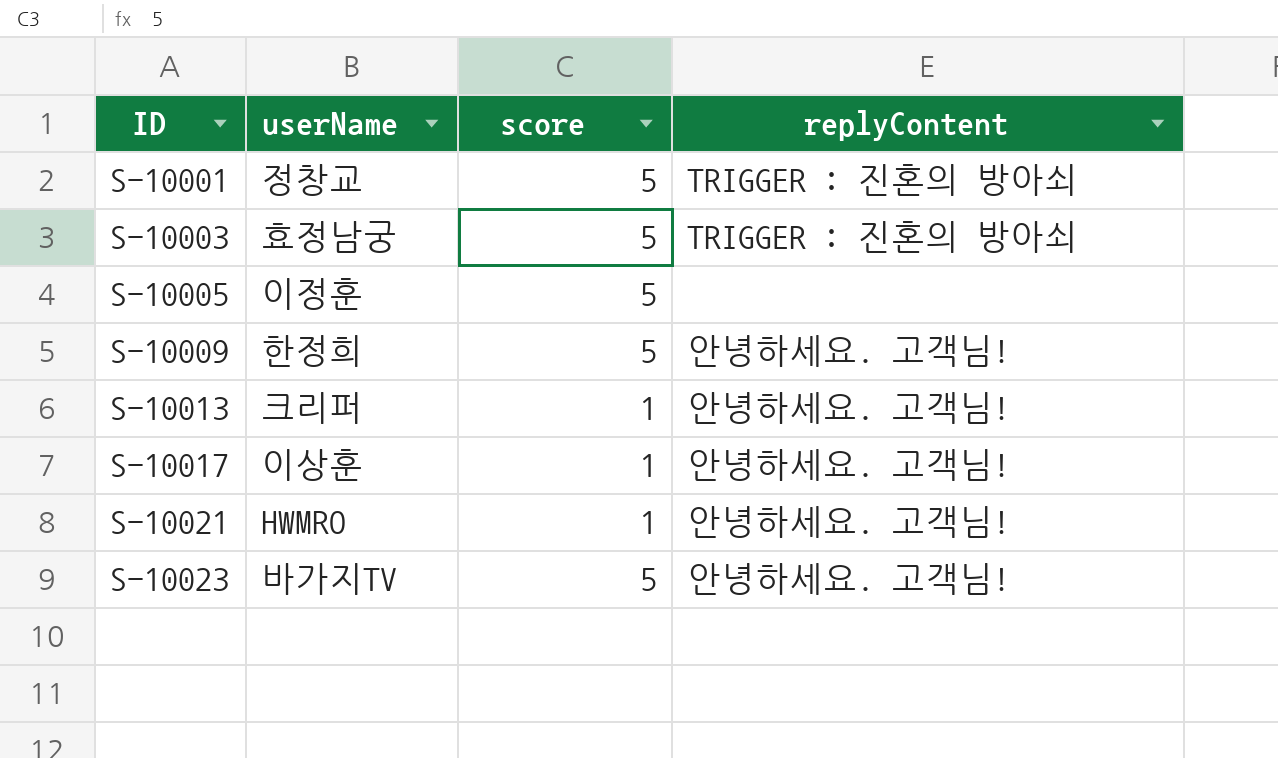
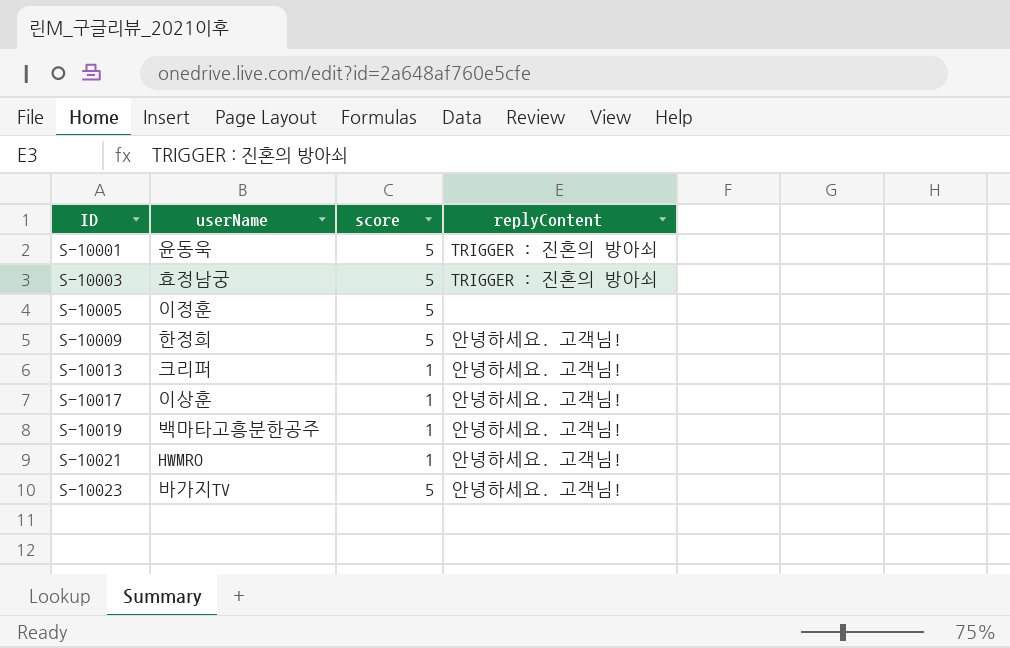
S-10001 | userName: 정창교 -> 윤동욱
row S-10019: none -> 백마타고흥분한공주 | 1 | 안녕하세요. 고객님!

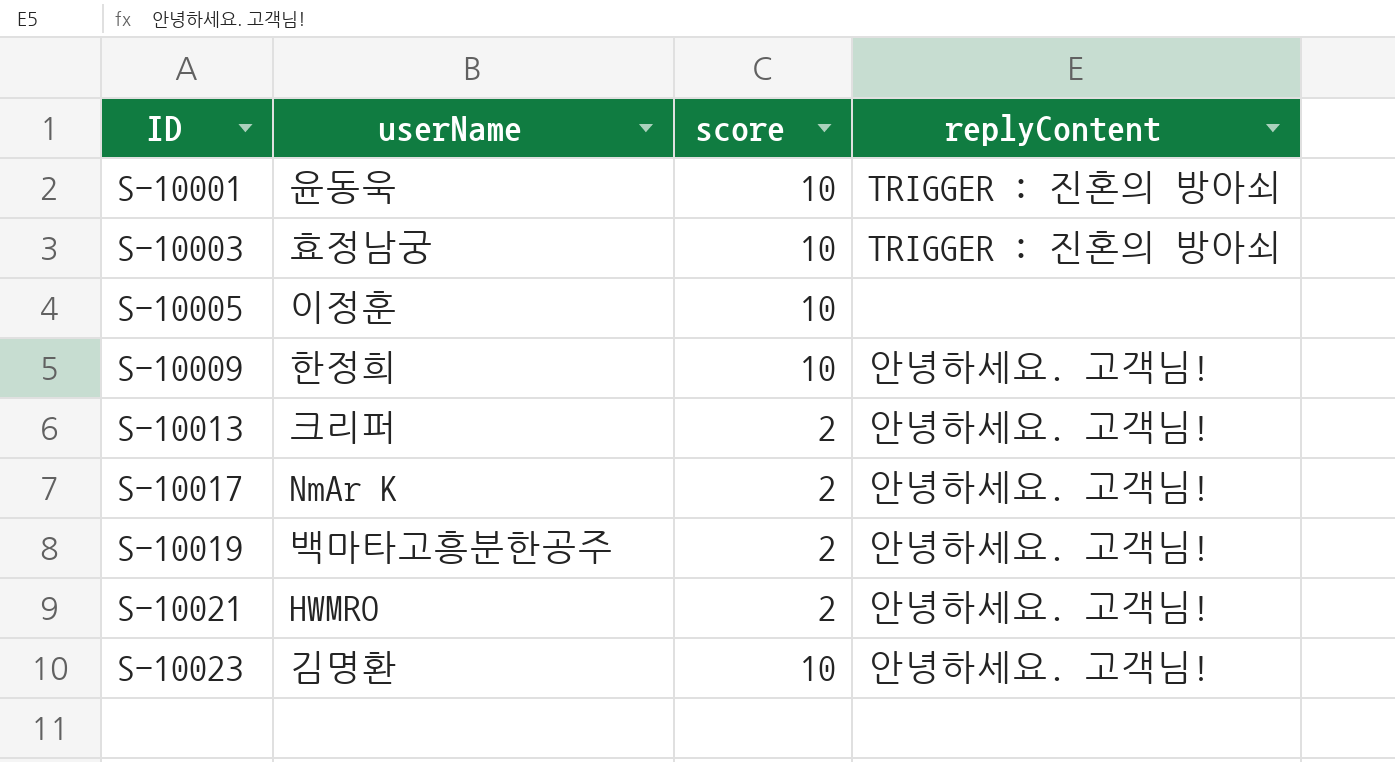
S-10001 | score: 5 -> 10
S-10003 | score: 5 -> 10
S-10005 | score: 5 -> 10
S-10009 | score: 5 -> 10
S-10013 | score: 1 -> 2
S-10017 | userName: 이상훈 -> NmAr K
S-10017 | score: 1 -> 2
S-10019 | score: 1 -> 2
S-10021 | score: 1 -> 2
S-10023 | userName: 바가지TV -> 김명환
S-10023 | score: 5 -> 10

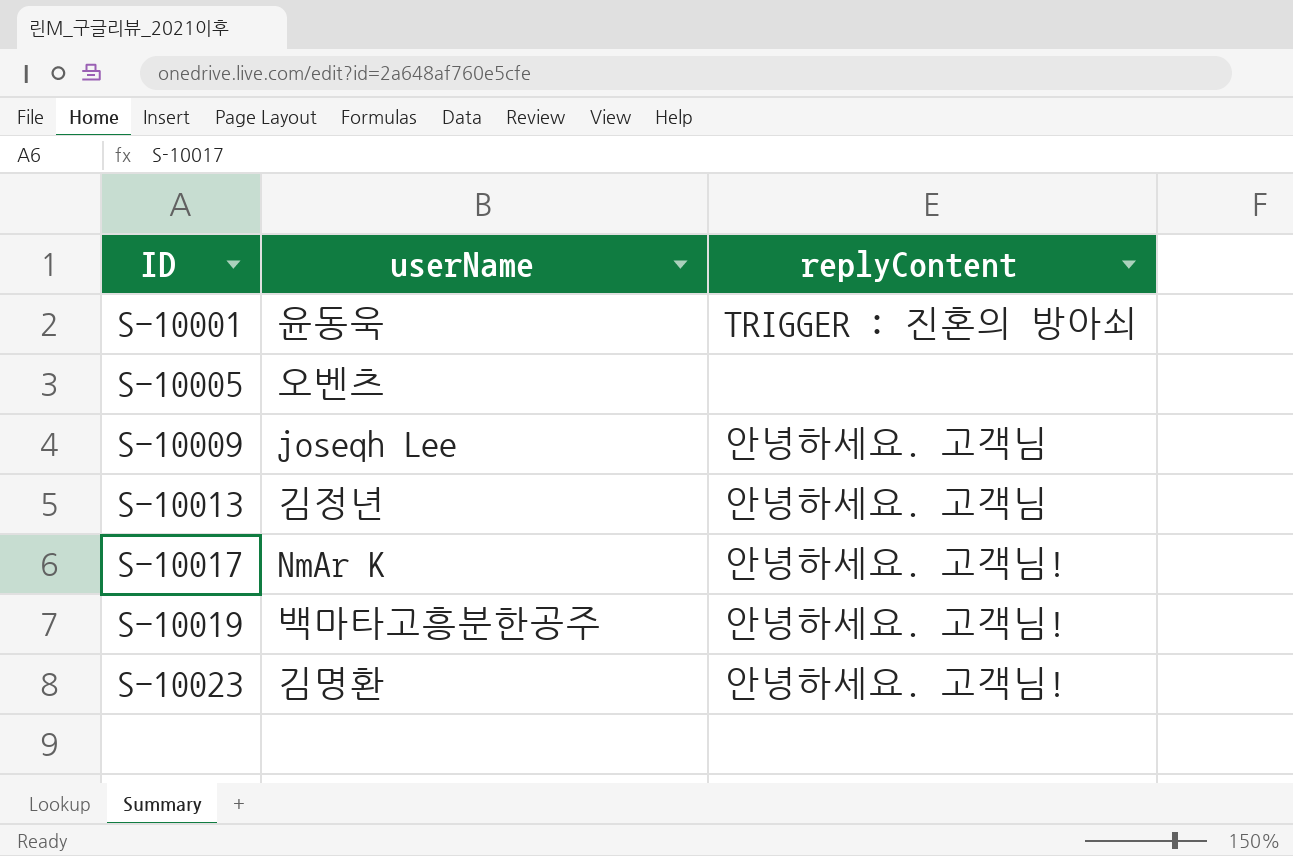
column score | position: 3 -> none
row S-10003: 효정남궁 | 10 | TRIGGER : 진혼의 방아쇠 -> none
row S-10021: HWMRO | 2 | 안녕하세요. 고객님! -> none
S-10005 | userName: 이정훈 -> 오벤츠
S-10009 | userName: 한정희 -> joseqh Lee
S-10009 | replyContent: 안녕하세요. 고객님! -> 안녕하세요. 고객님
S-10013 | userName: 크리퍼 -> 김정년
S-10013 | replyContent: 안녕하세요. 고객님! -> 안녕하세요. 고객님

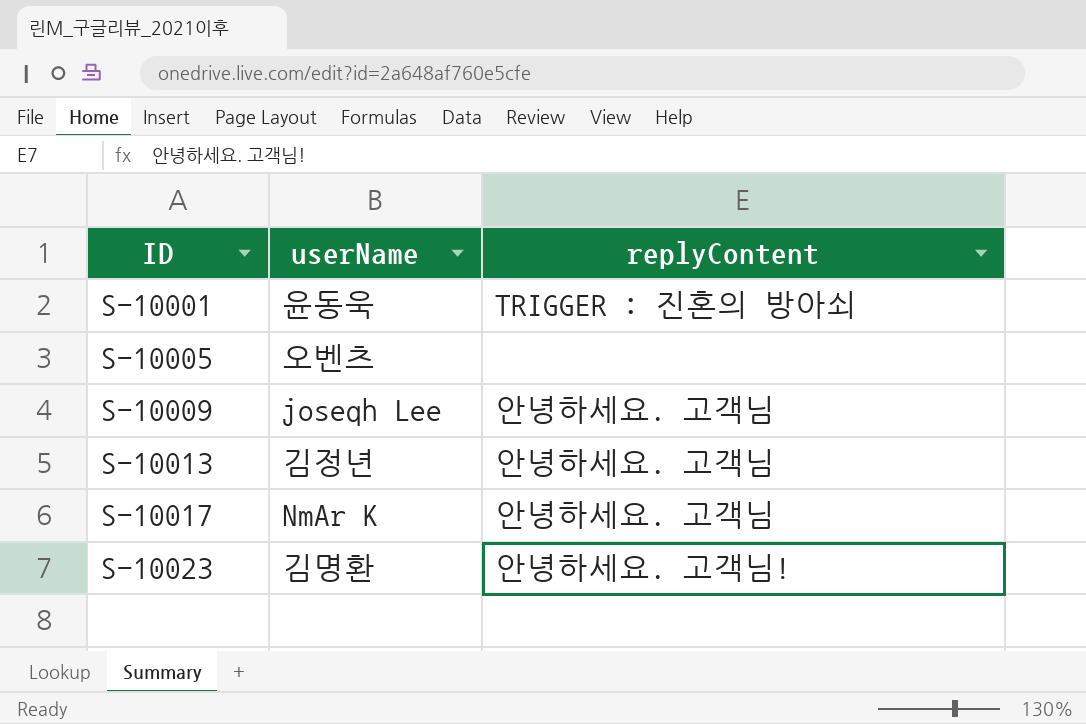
row S-10019: 백마타고흥분한공주 | 안녕하세요. 고객님! -> none
S-10017 | replyContent: 안녕하세요. 고객님! -> 안녕하세요. 고객님

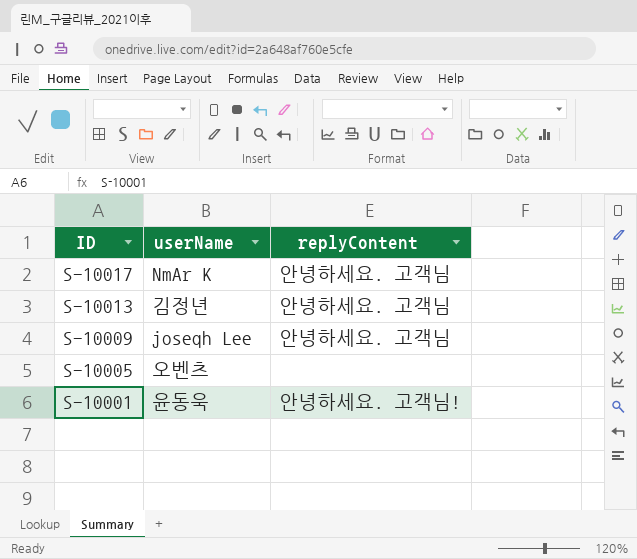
row order: ID ascending -> ID descending
row S-10023: 김명환 | 안녕하세요. 고객님! -> none
S-10001 | replyContent: TRIGGER : 진혼의 방아쇠 -> 안녕하세요. 고객님!

